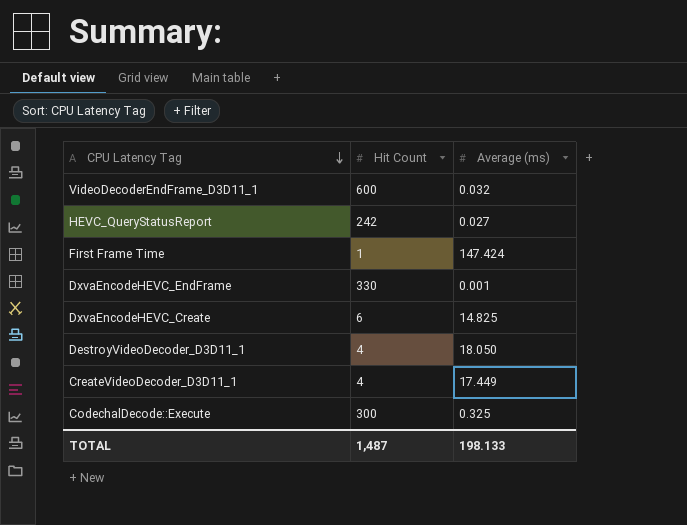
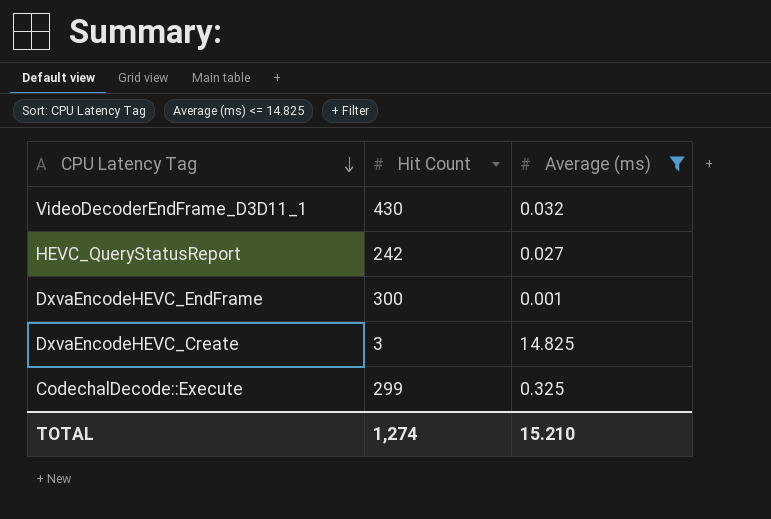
filter: none -> Average (ms) <= 14.825
VideoDecoderEndFrame_D3D11_1 | Hit Count: 600 -> 430
DxvaEncodeHEVC_EndFrame | Hit Count: 330 -> 300
DxvaEncodeHEVC_Create | Hit Count: 6 -> 3
CodechalDecode::Execute | Hit Count: 300 -> 299
TOTAL | Hit Count: 1,487 -> 1,274
TOTAL | Average (ms): 198.133 -> 15.210

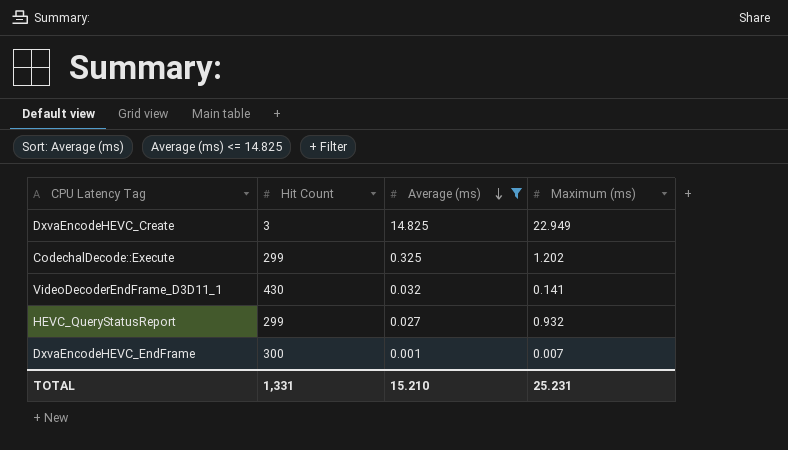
row order: CPU Latency Tag descending -> Average (ms) descending
column Maximum (ms) | position: none -> 4
HEVC_QueryStatusReport | Hit Count: 242 -> 299
TOTAL | Hit Count: 1,274 -> 1,331

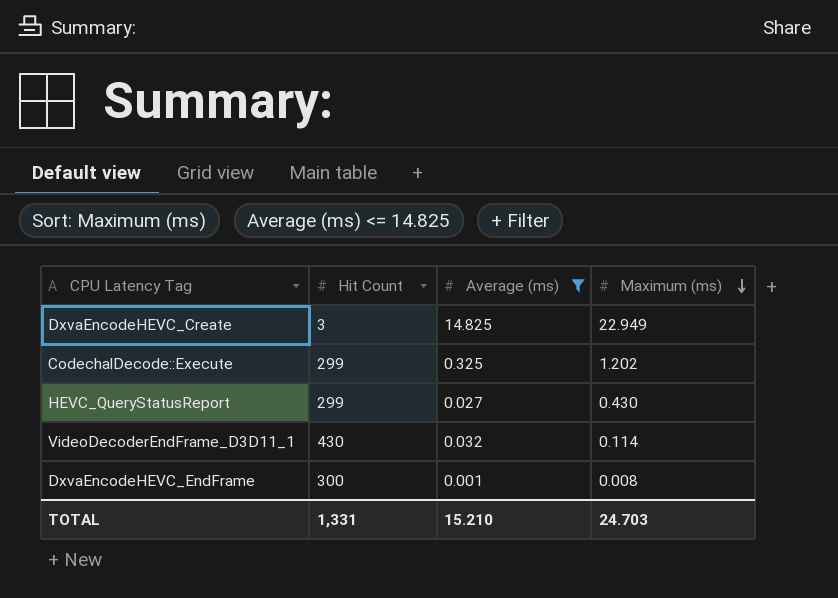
row order: Average (ms) descending -> Maximum (ms) descending
HEVC_QueryStatusReport | Maximum (ms): 0.932 -> 0.430
VideoDecoderEndFrame_D3D11_1 | Maximum (ms): 0.141 -> 0.114
DxvaEncodeHEVC_EndFrame | Maximum (ms): 0.007 -> 0.008
TOTAL | Maximum (ms): 25.231 -> 24.703

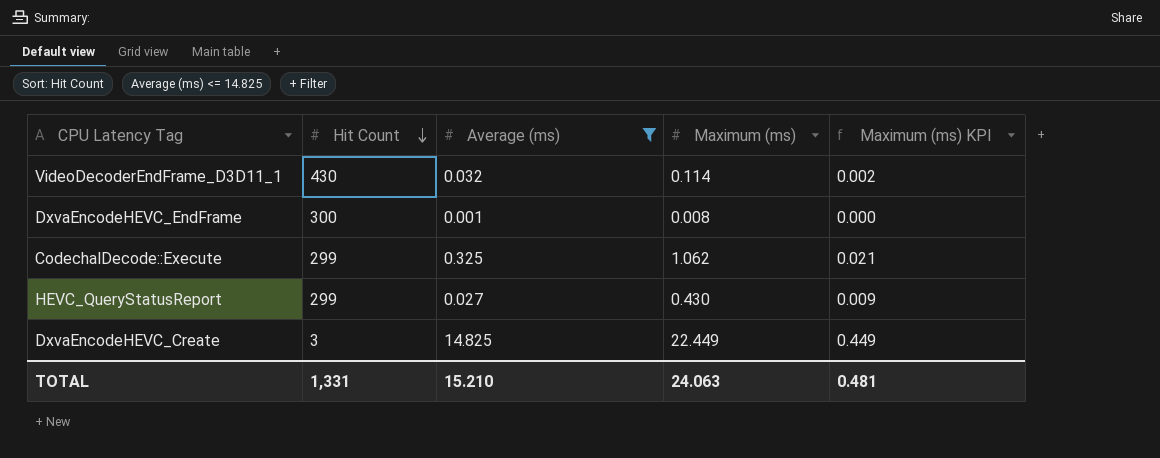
row order: Maximum (ms) descending -> Hit Count descending
column Maximum (ms) KPI | formula: none -> [Maximum (ms)] * 0.02
CodechalDecode::Execute | Maximum (ms): 1.202 -> 1.062
DxvaEncodeHEVC_Create | Maximum (ms): 22.949 -> 22.449
TOTAL | Maximum (ms): 24.703 -> 24.063

